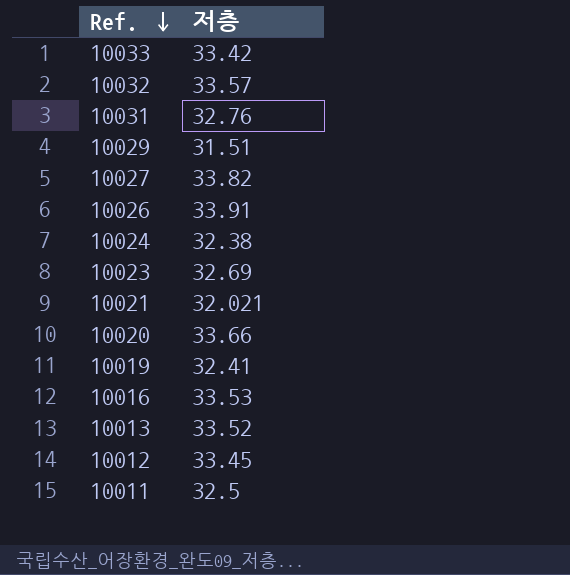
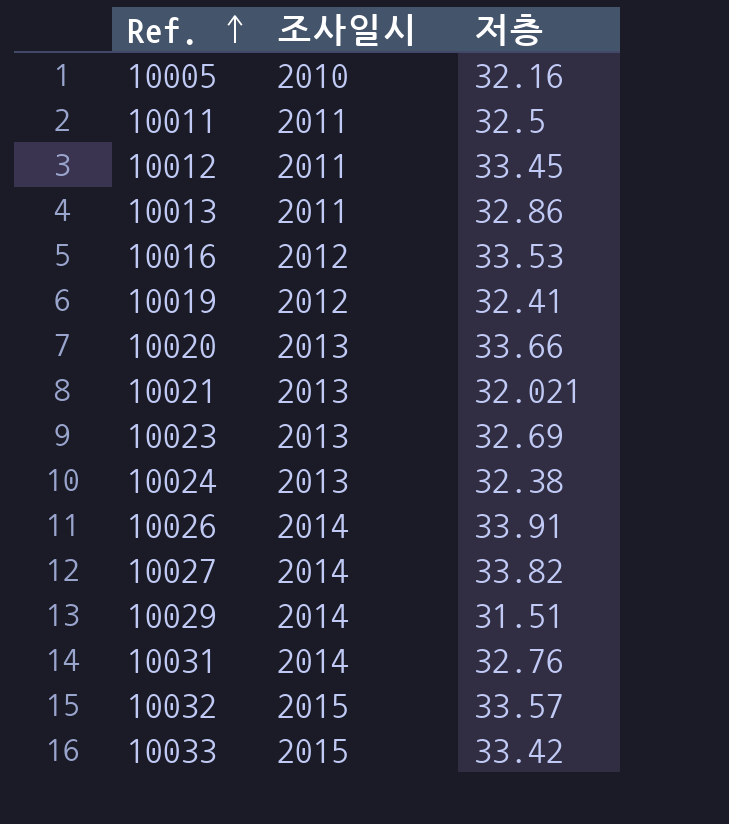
row order: Ref. descending -> Ref. ascending
column 조사일시 | position: none -> 2
row 10005: none -> 2010 | 32.16
10013 | 저층: 33.52 -> 32.86

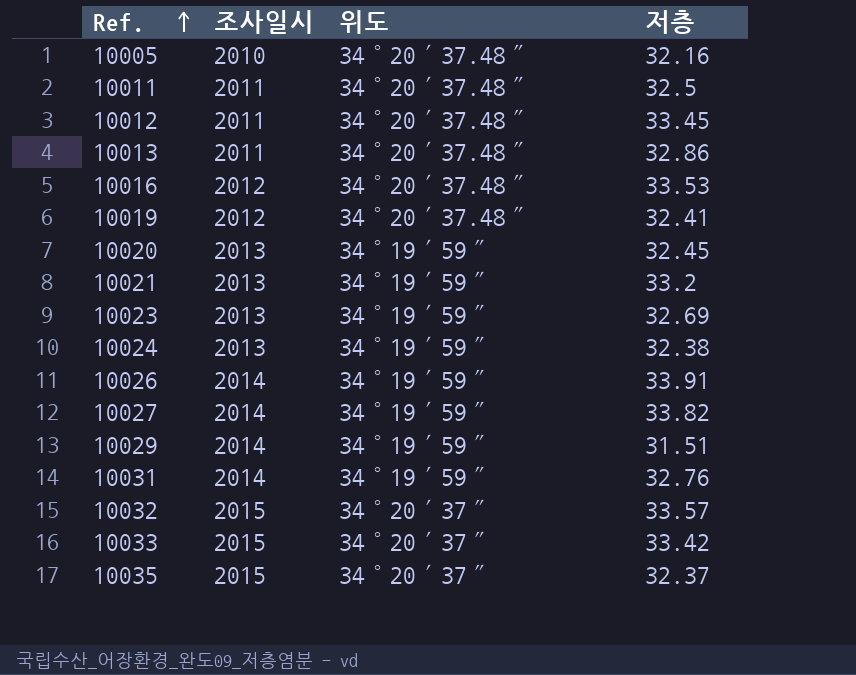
column 위도 | position: none -> 3
10020 | 저층: 33.66 -> 32.45
10021 | 저층: 32.021 -> 33.2
row 10035: none -> 2015 | 34°20´37˝ | 32.37

